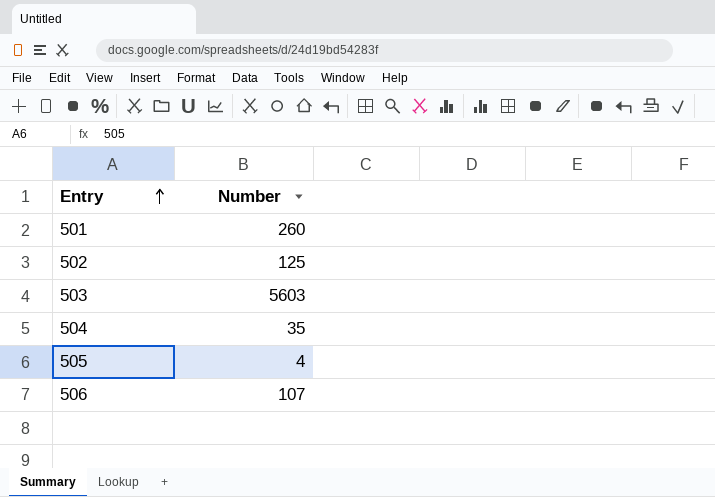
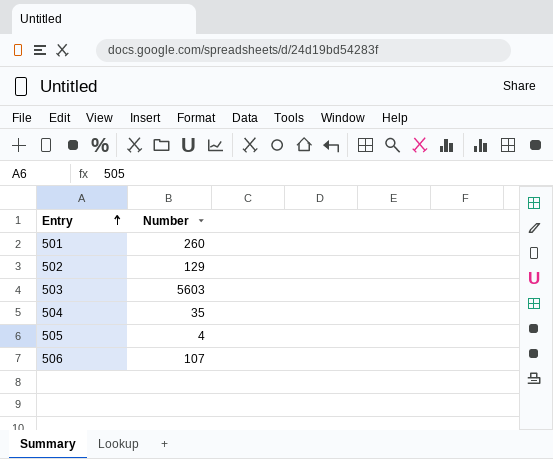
502 | Number: 125 -> 129

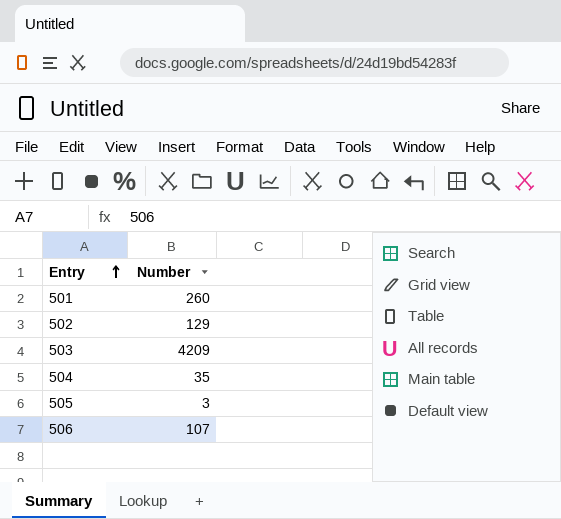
503 | Number: 5603 -> 4209
505 | Number: 4 -> 3

